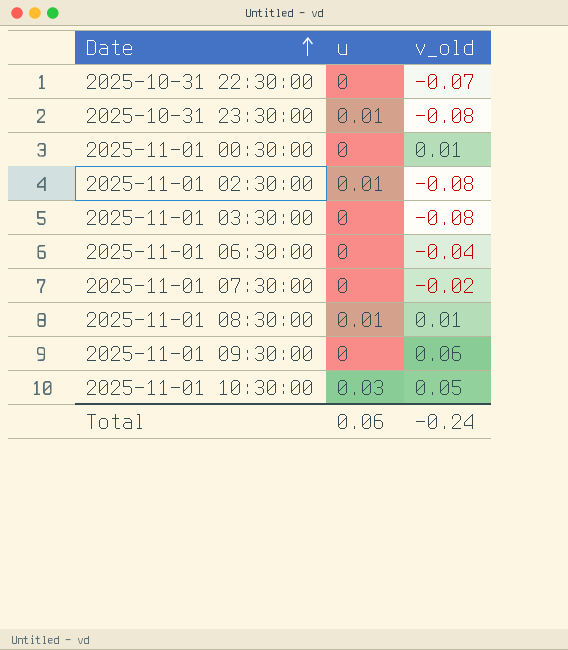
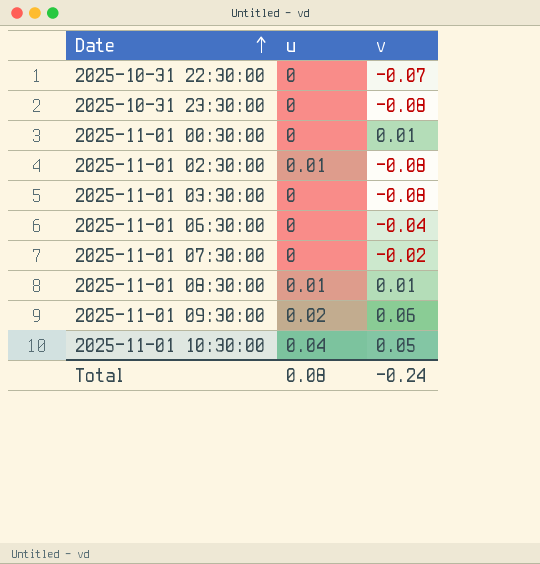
column name: v_old -> v
2025-10-31 23:30:00 | u: 0.01 -> 0
2025-11-01 09:30:00 | u: 0 -> 0.02
2025-11-01 10:30:00 | u: 0.03 -> 0.04
Total | u: 0.06 -> 0.08

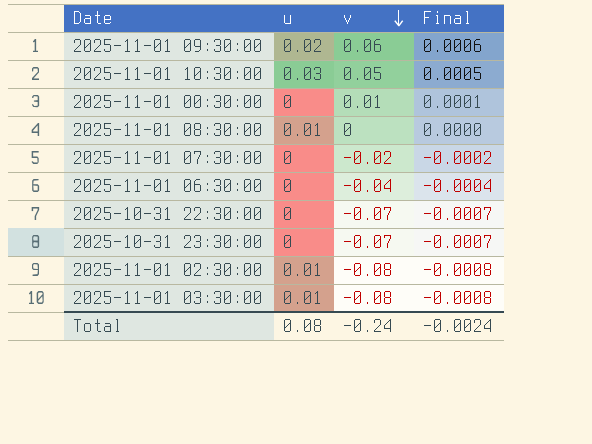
row order: Date ascending -> v descending
column Final | formula: none -> [v] * 0.01
2025-11-01 10:30:00 | u: 0.04 -> 0.03
2025-11-01 08:30:00 | v: 0.01 -> 0
2025-10-31 23:30:00 | v: -0.08 -> -0.07
2025-11-01 03:30:00 | u: 0 -> 0.01

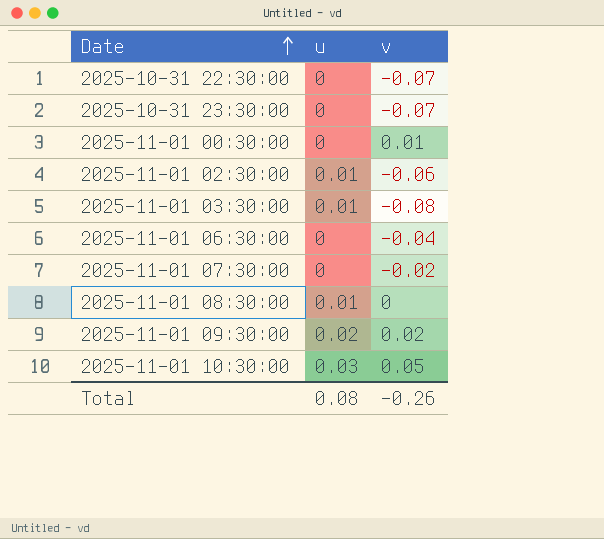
row order: v descending -> Date ascending
column Final | formula: [v] * 0.01 -> none
2025-11-01 02:30:00 | v: -0.08 -> -0.06
2025-11-01 09:30:00 | v: 0.06 -> 0.02
Total | v: -0.24 -> -0.26

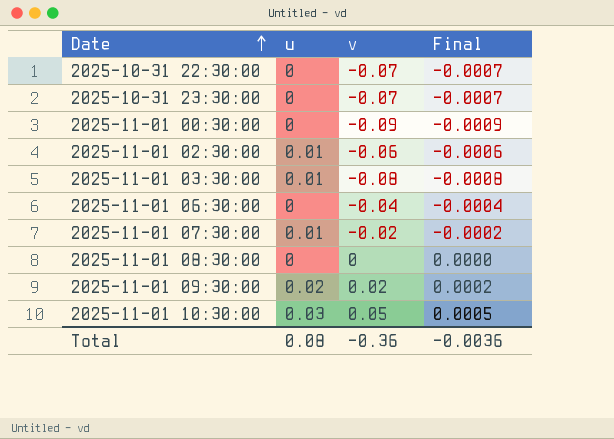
column Final | formula: none -> [v] * 0.01
2025-11-01 00:30:00 | v: 0.01 -> -0.09
2025-11-01 07:30:00 | u: 0 -> 0.01
2025-11-01 08:30:00 | u: 0.01 -> 0
Total | v: -0.26 -> -0.36

